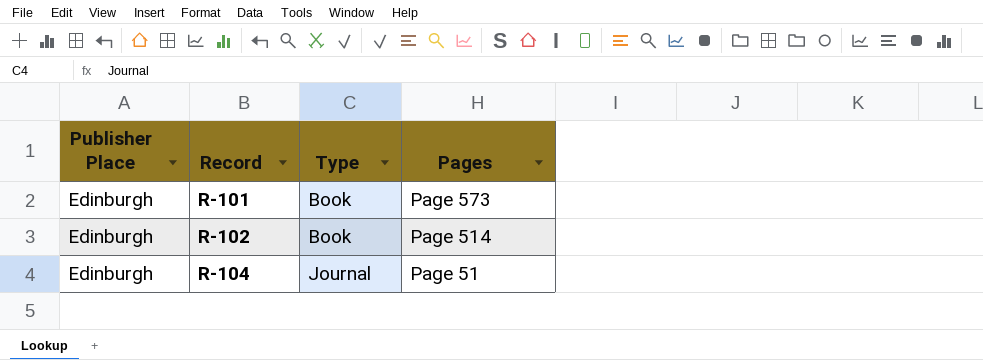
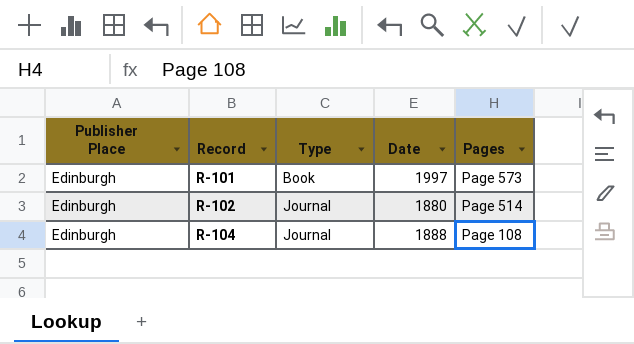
column Date | position: none -> 4
R-102 | Type: Book -> Journal
R-104 | Pages: Page 51 -> Page 108

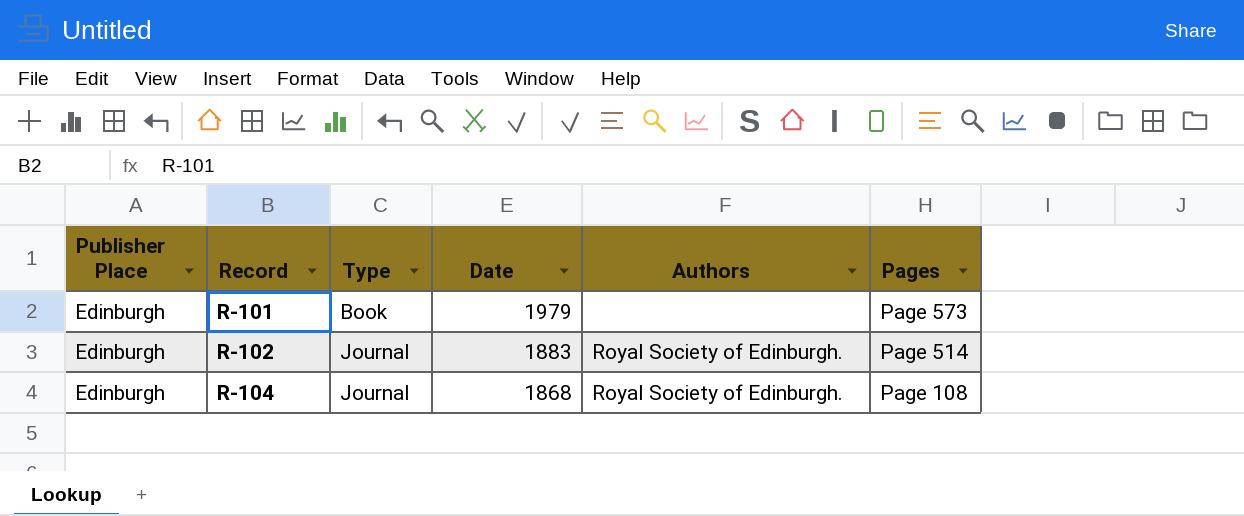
column Authors | position: none -> 5
R-101 | Date: 1997 -> 1979
R-102 | Date: 1880 -> 1883
R-104 | Date: 1888 -> 1868

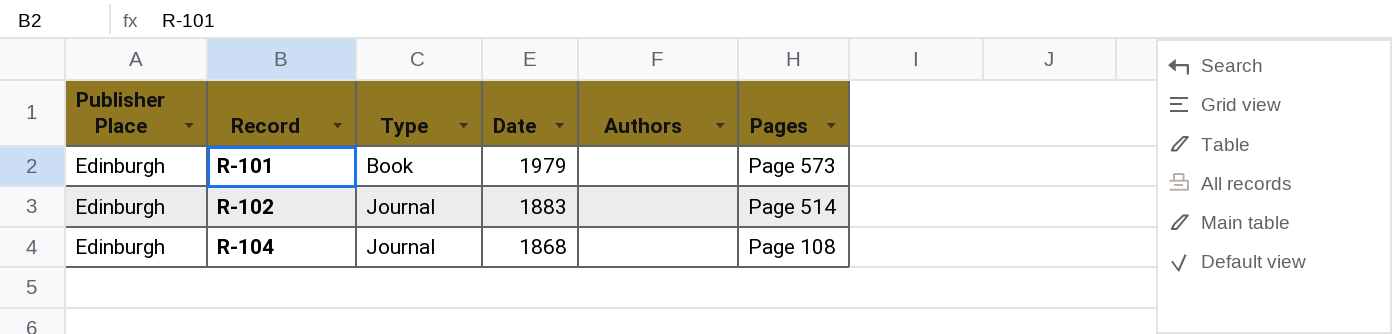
R-102 | Authors: Royal Society of Edinburgh. -> none
R-104 | Authors: Royal Society of Edinburgh. -> none

